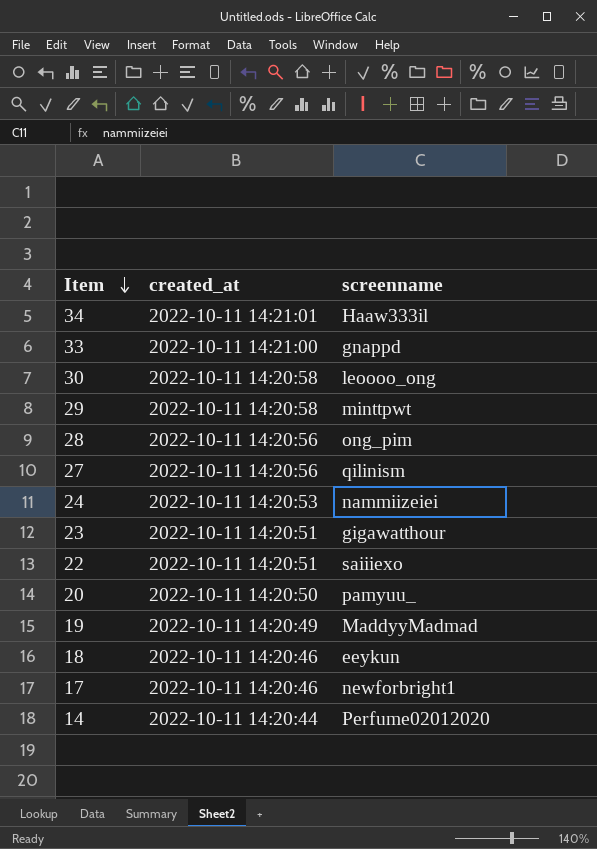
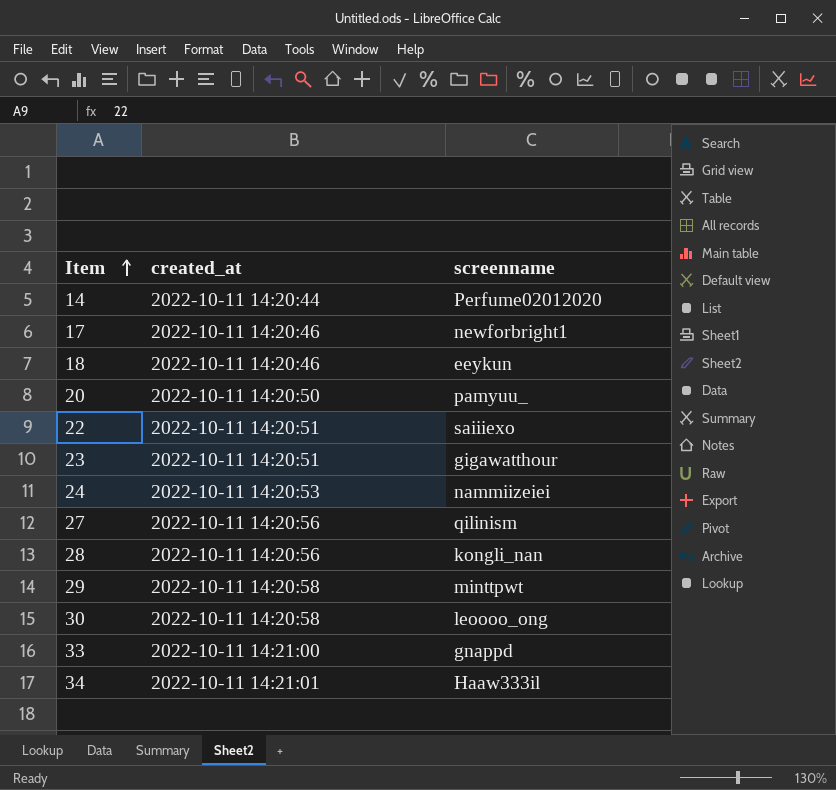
row order: Item descending -> Item ascending
row 19: 2022-10-11 14:20:49 | MaddyyMadmad -> none
28 | screenname: ong_pim -> kongli_nan

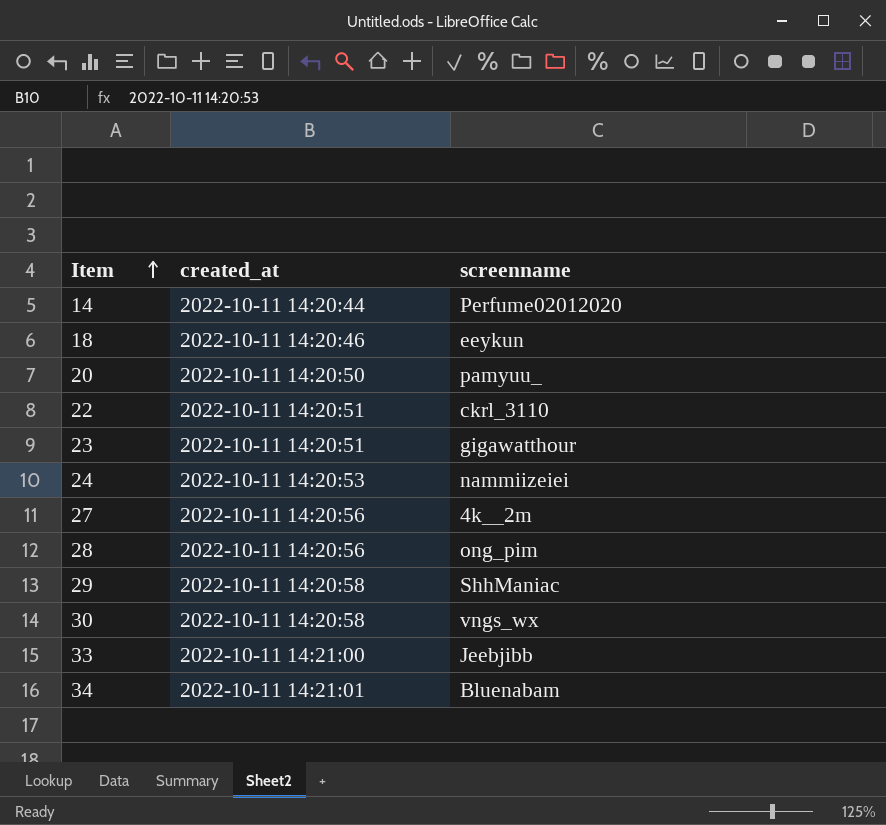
row 17: 2022-10-11 14:20:46 | newforbright1 -> none
22 | screenname: saiiiexo -> ckrl_3110
27 | screenname: qilinism -> 4k__2m
28 | screenname: kongli_nan -> ong_pim
29 | screenname: minttpwt -> ShhManiac
30 | screenname: leoooo_ong -> vngs_wx
33 | screenname: gnappd -> Jeebjibb
34 | screenname: Haaw333il -> Bluenabam

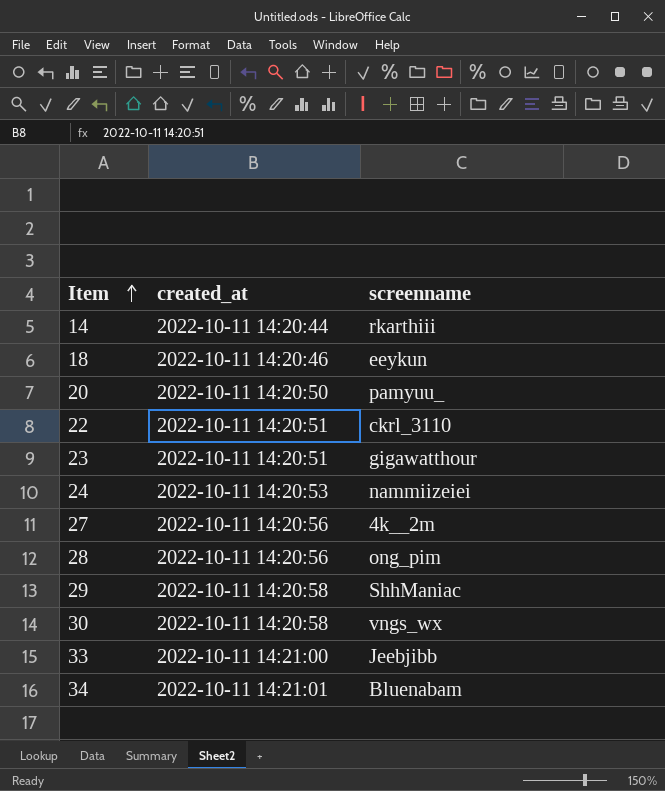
14 | screenname: Perfume02012020 -> rkarthiii

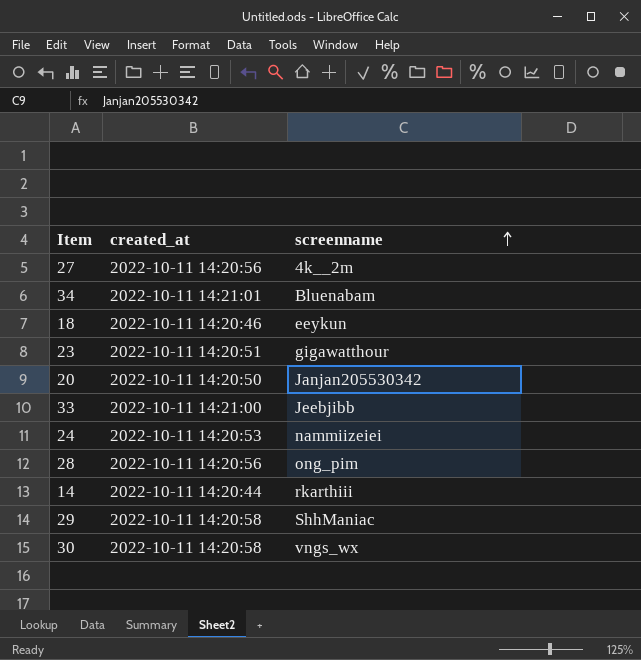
row order: Item ascending -> screenname ascending
row 22: 2022-10-11 14:20:51 | ckrl_3110 -> none
20 | screenname: pamyuu_ -> Janjan205530342

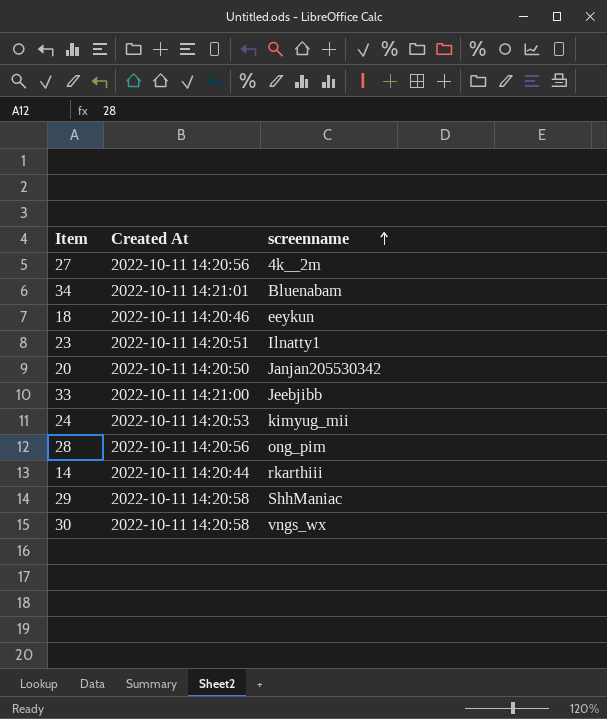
column name: created_at -> Created At
23 | screenname: gigawatthour -> Ilnatty1
24 | screenname: nammiizeiei -> kimyug_mii

